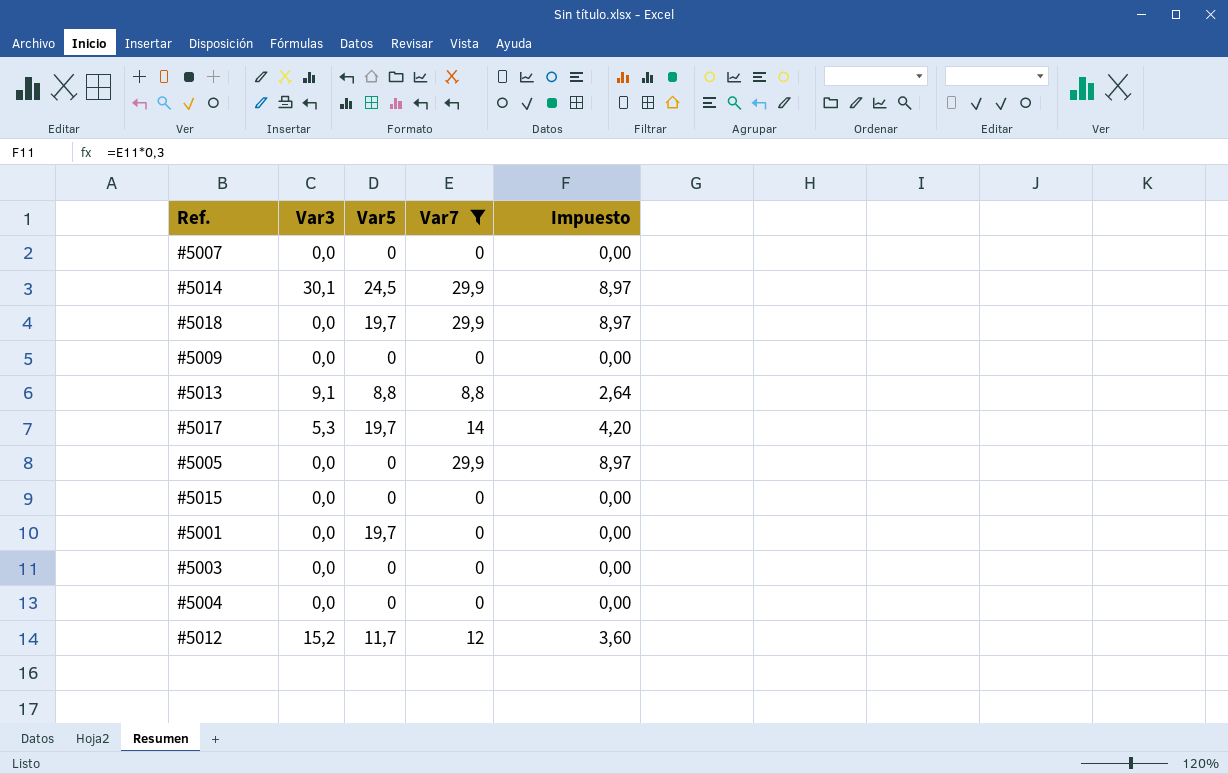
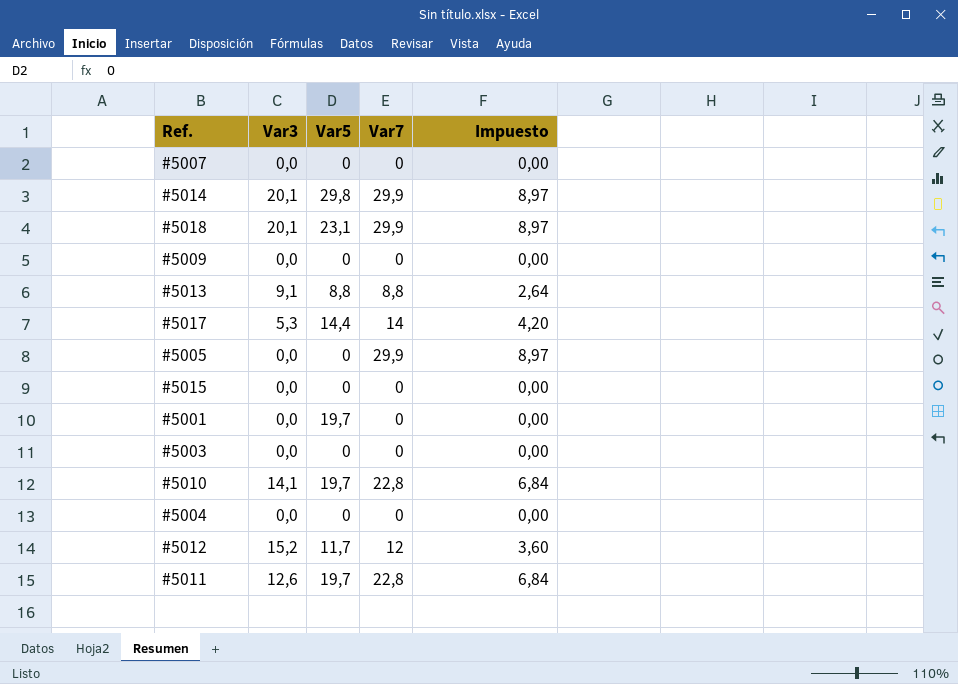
filter: Var7 != 22,8 -> none
#5014 | Var3: 30,1 -> 20,1
#5014 | Var5: 24,5 -> 29,8
#5018 | Var3: 0,0 -> 20,1
#5018 | Var5: 19,7 -> 23,1
#5017 | Var5: 19,7 -> 14,4

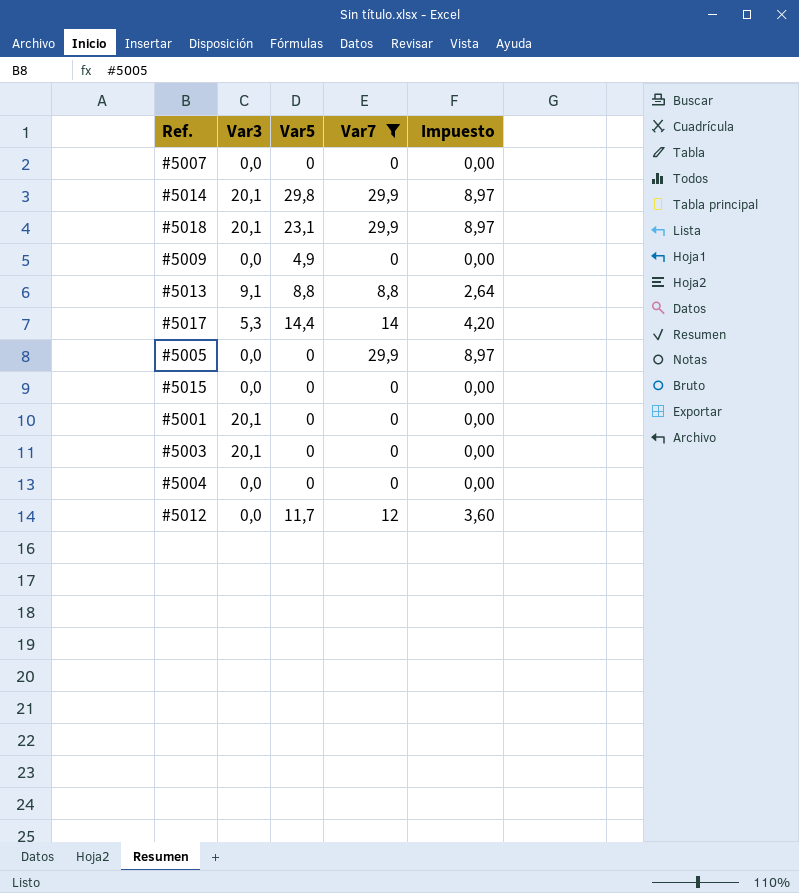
filter: none -> Var7 != 22,8
#5009 | Var5: 0 -> 4,9
#5001 | Var3: 0,0 -> 20,1
#5001 | Var5: 19,7 -> 0
#5003 | Var3: 0,0 -> 20,1
#5012 | Var3: 15,2 -> 0,0

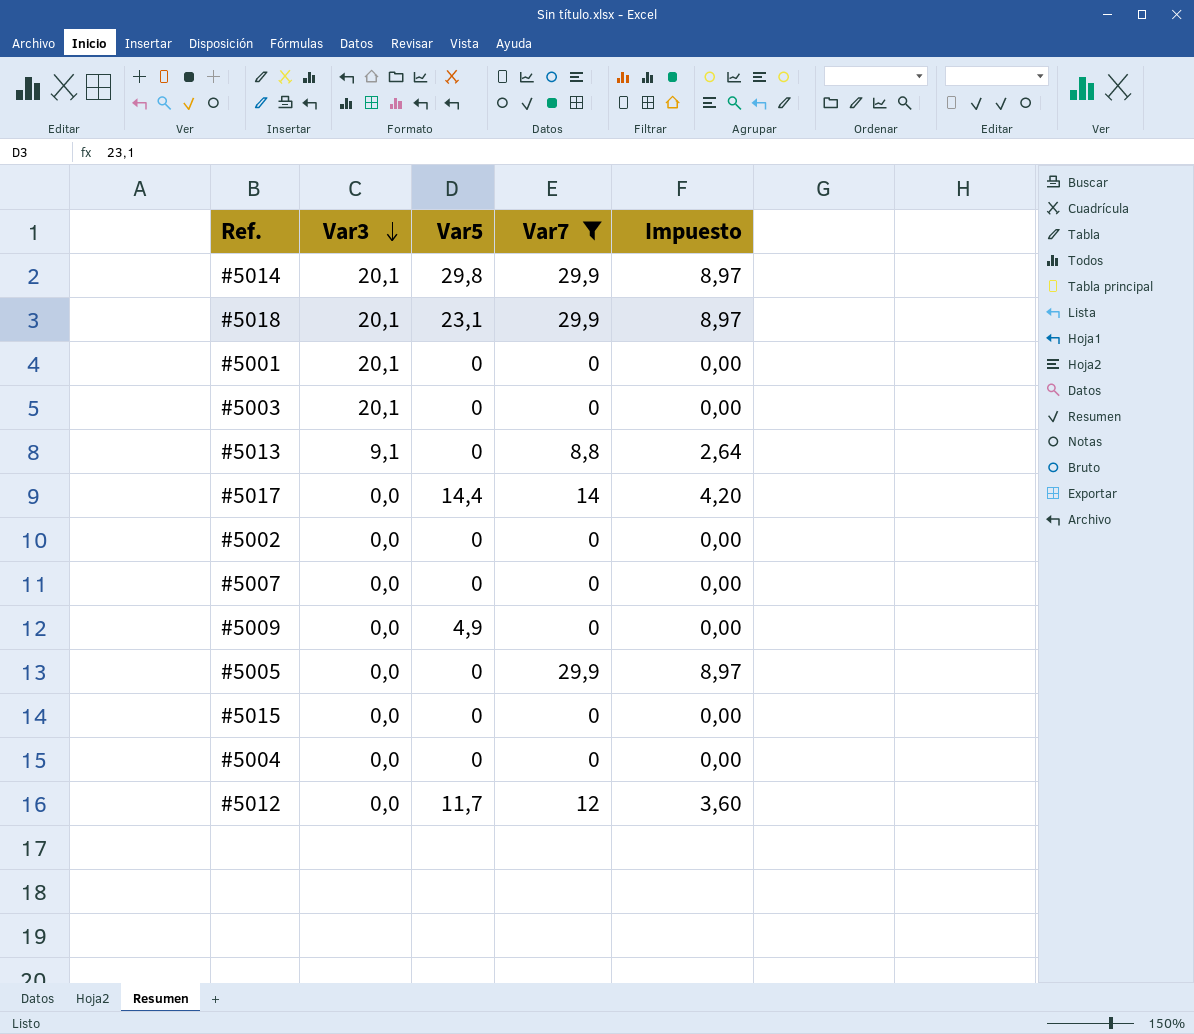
row order: none -> Var3 descending
#5013 | Var5: 8,8 -> 0
#5017 | Var3: 5,3 -> 0,0
row #5002: none -> 0,0 | 0 | 0 | 0,00

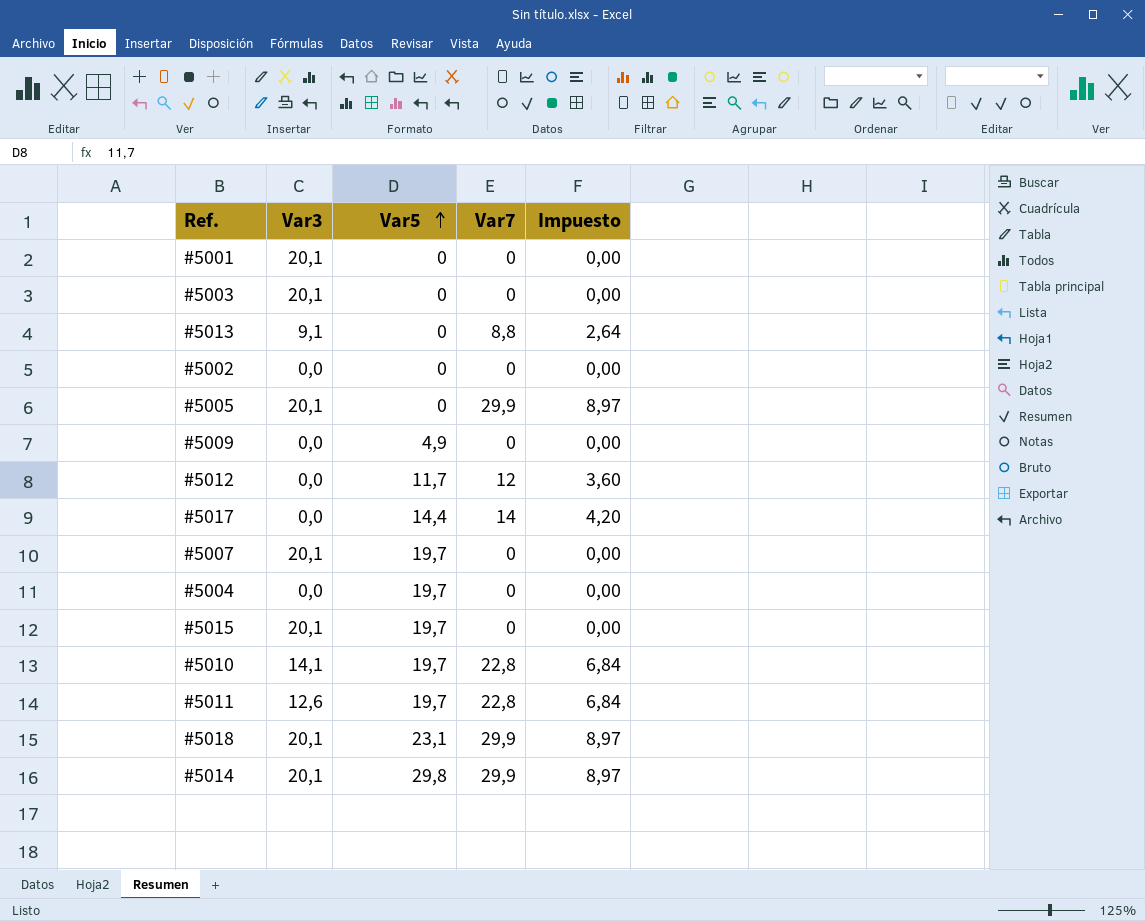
filter: Var7 != 22,8 -> none
row order: Var3 descending -> Var5 ascending
#5005 | Var3: 0,0 -> 20,1
#5007 | Var3: 0,0 -> 20,1
#5007 | Var5: 0 -> 19,7
#5004 | Var5: 0 -> 19,7
#5015 | Var3: 0,0 -> 20,1
#5015 | Var5: 0 -> 19,7

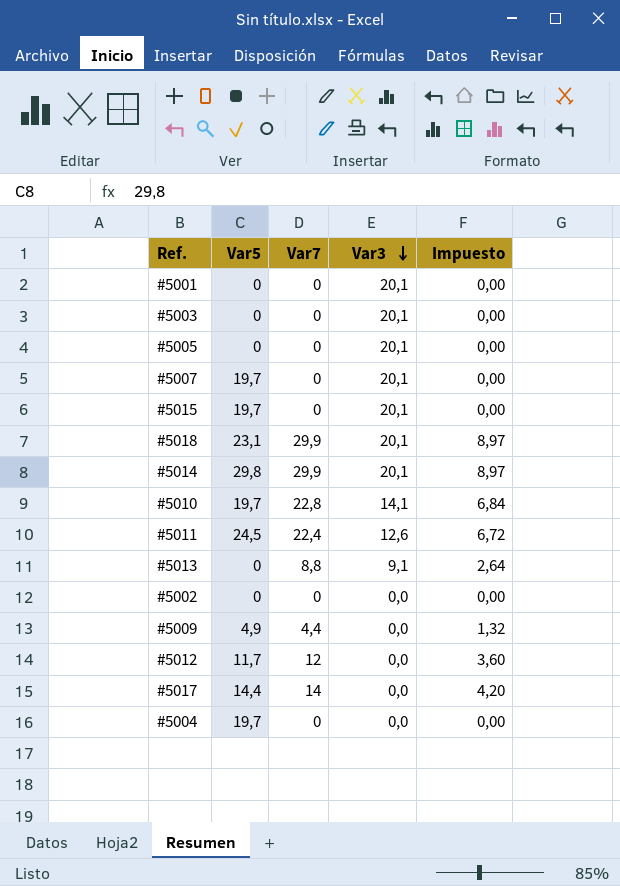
row order: Var5 ascending -> Var3 descending
column Var3 | position: 2 -> 4
#5005 | Var7: 29,9 -> 0
#5005 | Impuesto: 8,97 -> 0,00
#5011 | Var5: 19,7 -> 24,5
#5011 | Var7: 22,8 -> 22,4
#5011 | Impuesto: 6,84 -> 6,72
#5009 | Var7: 0 -> 4,4
#5009 | Impuesto: 0,00 -> 1,32

